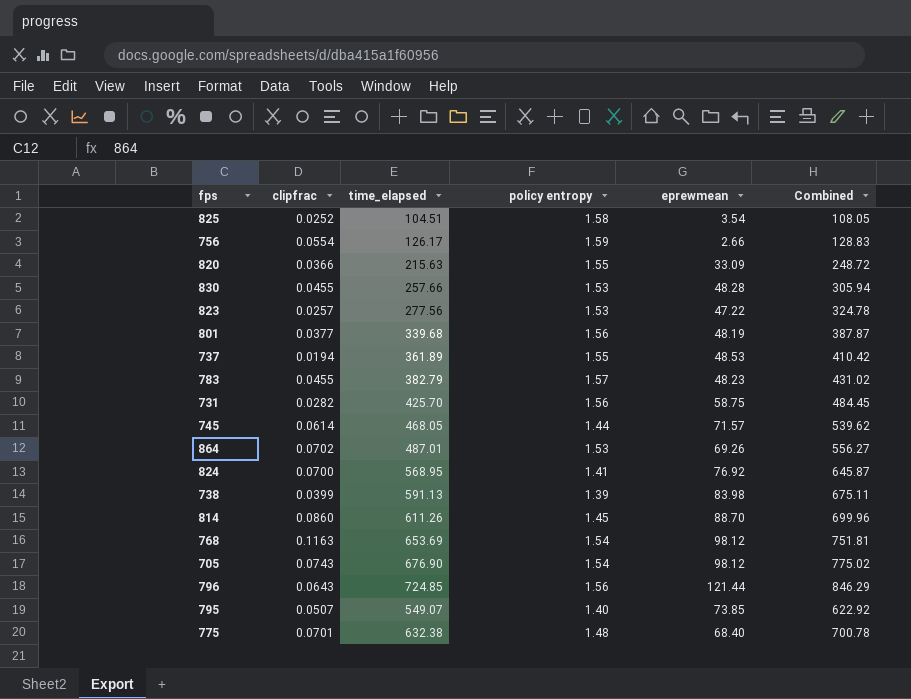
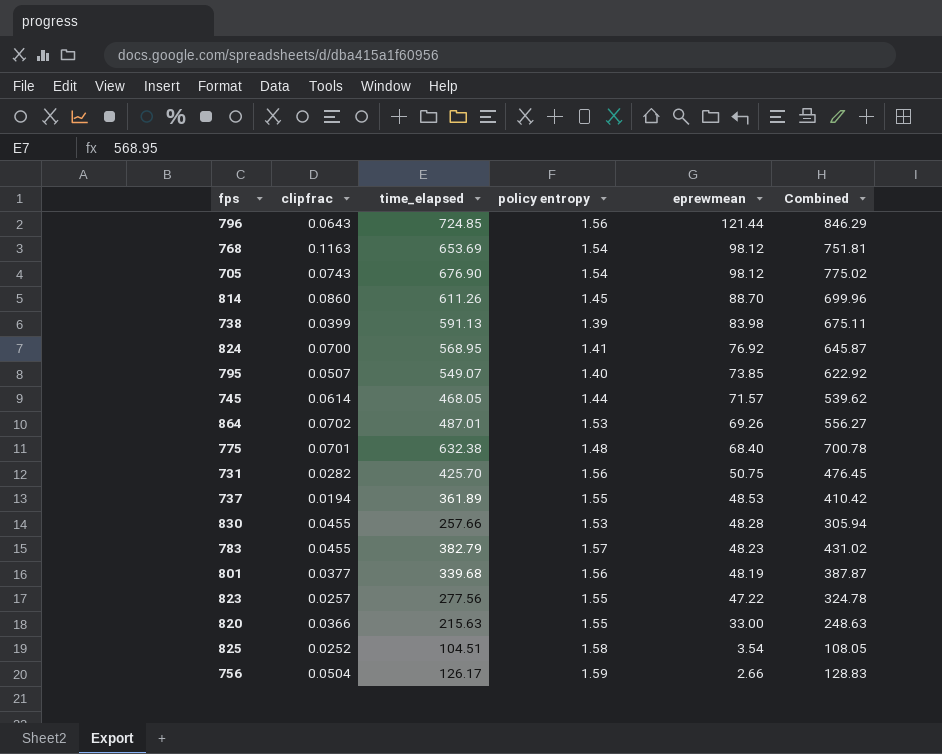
row order: none -> eprewmean descending
731 | eprewmean: 58.75 -> 50.75
731 | Combined: 484.45 -> 476.45
823 | policy entropy: 1.53 -> 1.55
820 | eprewmean: 33.09 -> 33.00
820 | Combined: 248.72 -> 248.63
756 | clipfrac: 0.0554 -> 0.0504

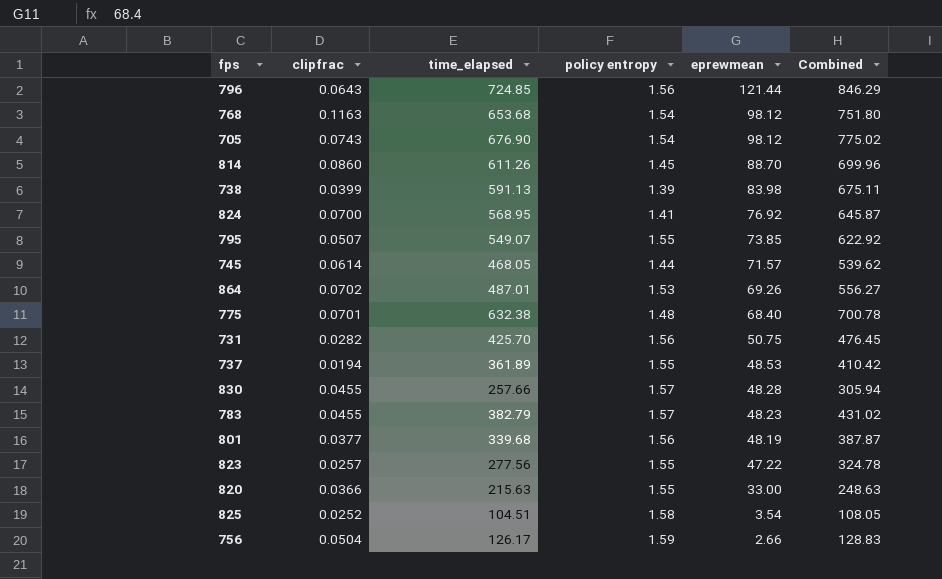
768 | time_elapsed: 653.69 -> 653.68
768 | Combined: 751.81 -> 751.80
795 | policy entropy: 1.40 -> 1.55
830 | policy entropy: 1.53 -> 1.57

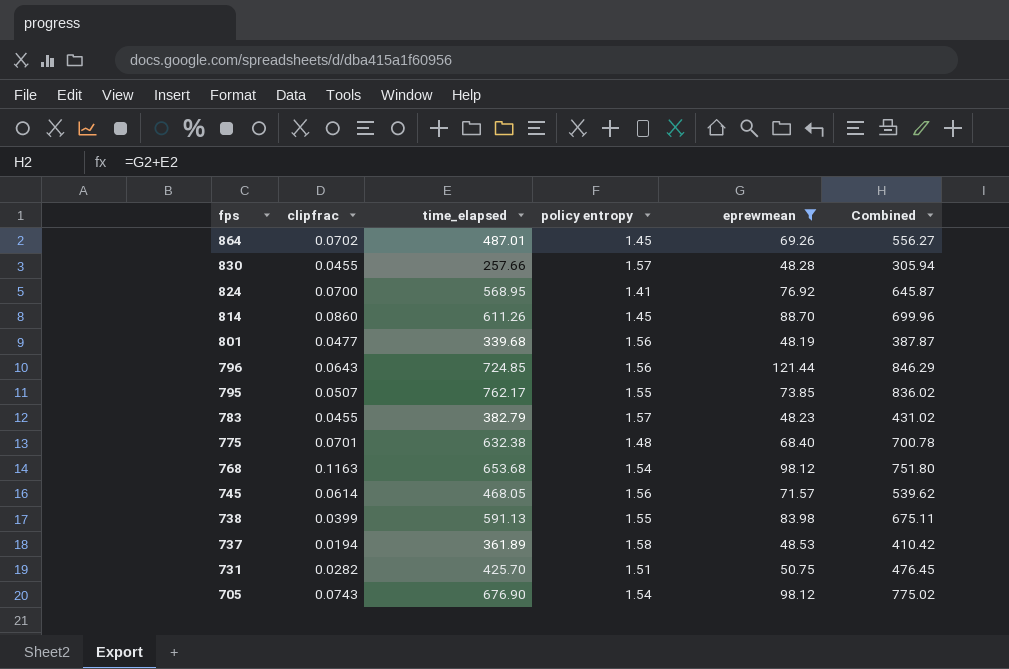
filter: none -> eprewmean >= 48.19
row order: eprewmean descending -> fps descending
864 | policy entropy: 1.53 -> 1.45
801 | clipfrac: 0.0377 -> 0.0477
795 | time_elapsed: 549.07 -> 762.17
795 | Combined: 622.92 -> 836.02
745 | policy entropy: 1.44 -> 1.56
738 | policy entropy: 1.39 -> 1.55
737 | policy entropy: 1.55 -> 1.58
731 | policy entropy: 1.56 -> 1.51

